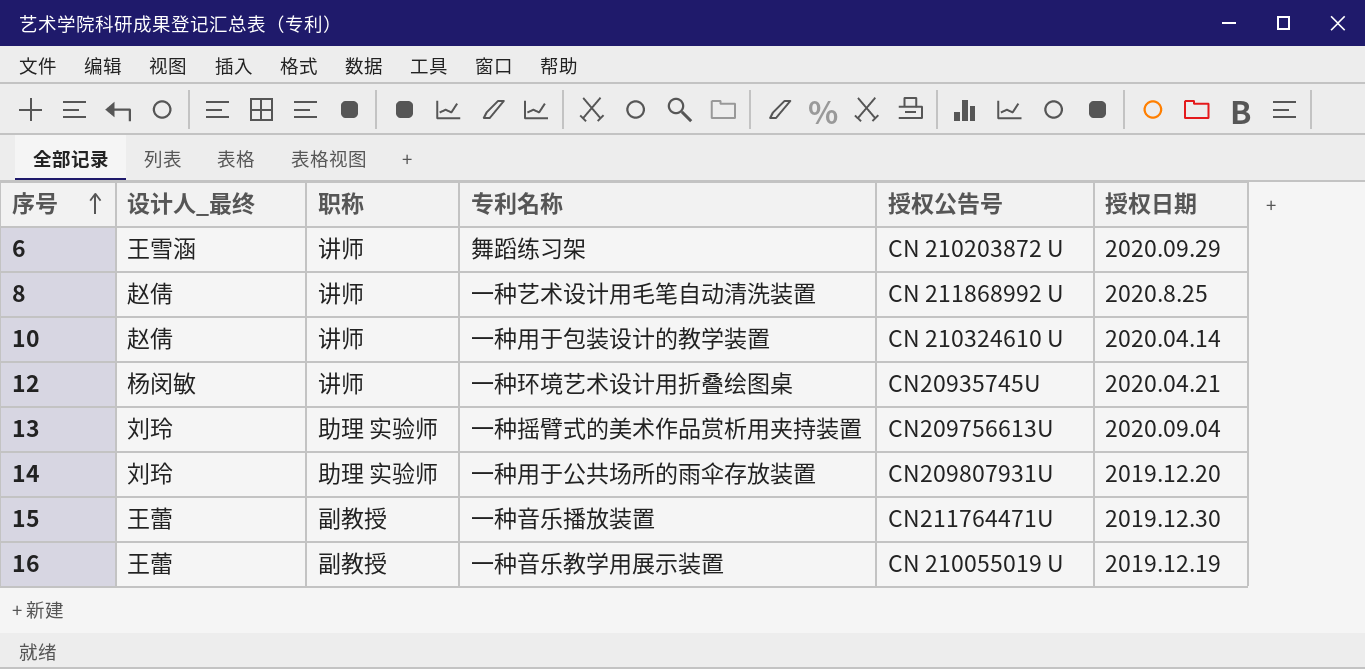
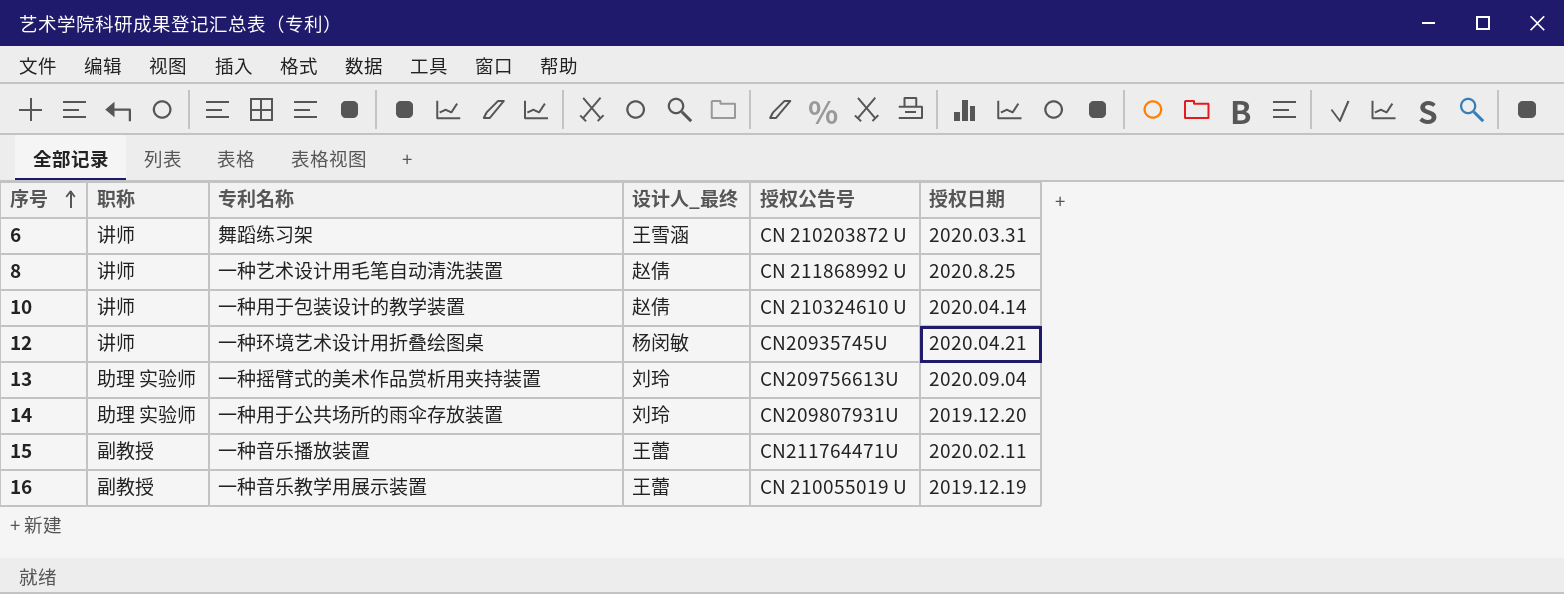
column 设计人_最终 | position: 2 -> 4
6 | 授权日期: 2020.09.29 -> 2020.03.31
15 | 授权日期: 2019.12.30 -> 2020.02.11

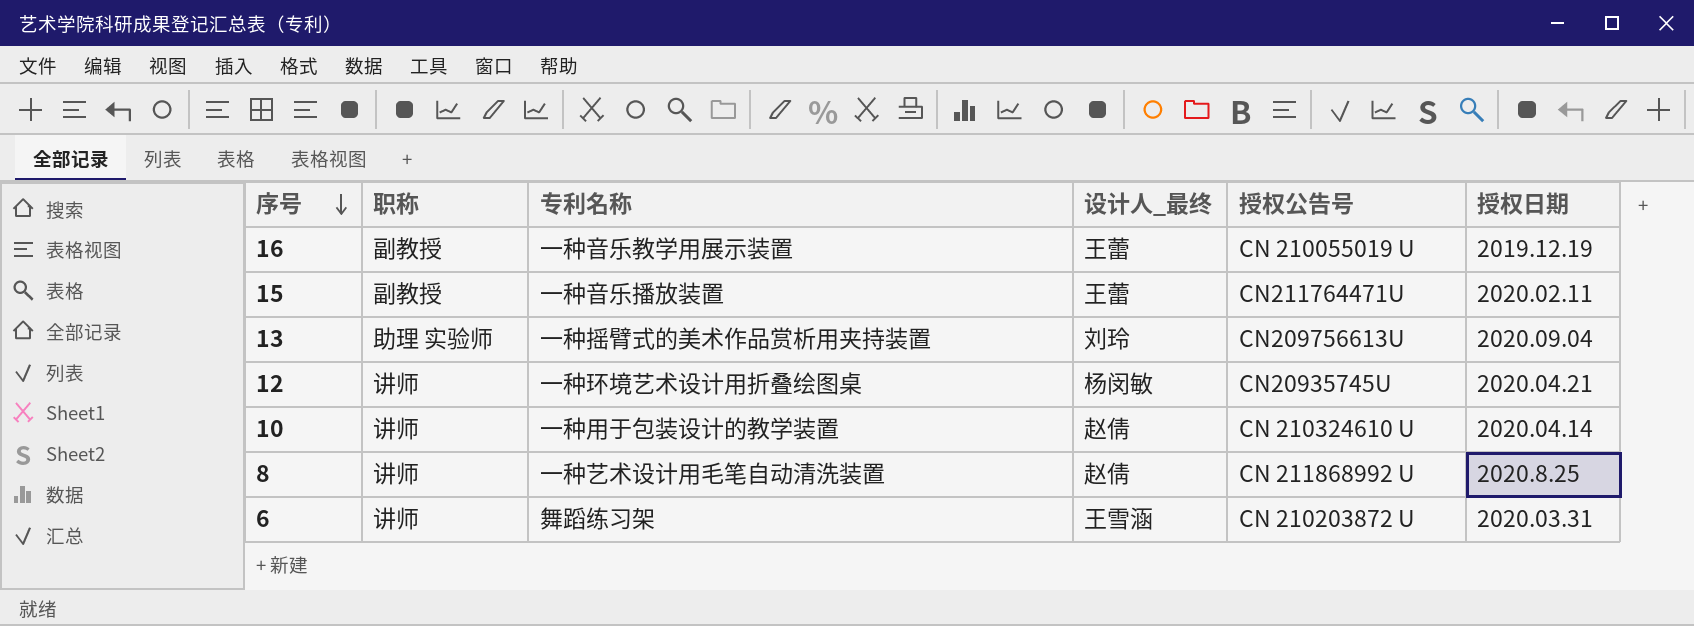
row order: 序号 ascending -> 序号 descending
row 14: 助理 实验师 | 一种用于公共场所的雨伞存放装置 | 刘玲 | CN209807931U | 2019.12.20 -> none

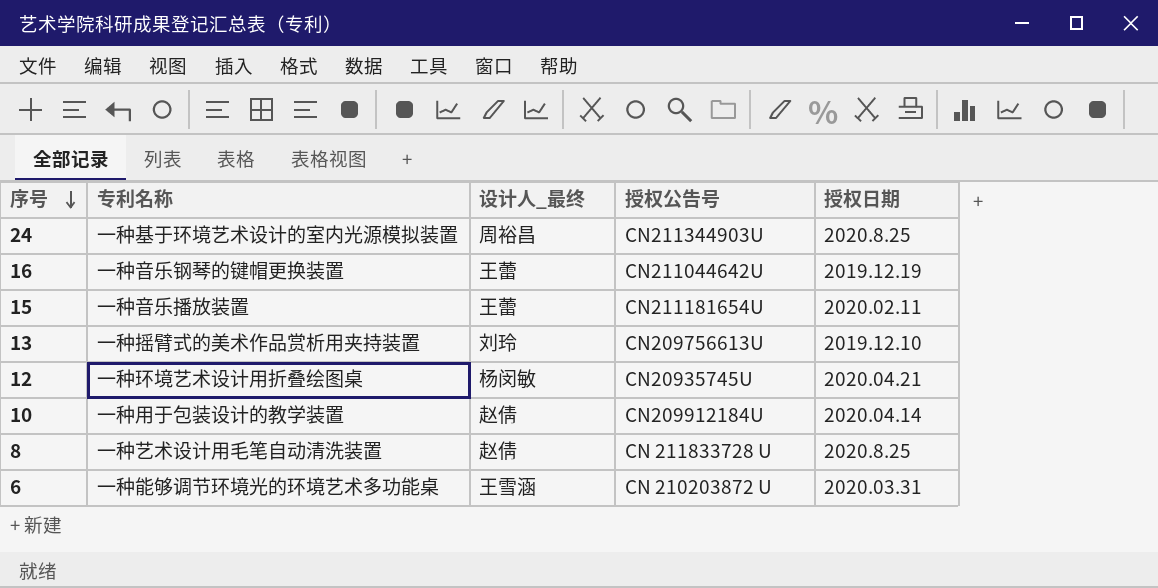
column 职称 | position: 2 -> none
row 24: none -> 一种基于环境艺术设计的室内光源模拟装置 | 周裕昌 | CN211344903U | 2020.8.25
16 | 专利名称: 一种音乐教学用展示装置 -> 一种音乐钢琴的键帽更换装置
16 | 授权公告号: CN 210055019 U -> CN211044642U
15 | 授权公告号: CN211764471U -> CN211181654U
13 | 授权日期: 2020.09.04 -> 2019.12.10
10 | 授权公告号: CN 210324610 U -> CN209912184U
8 | 授权公告号: CN 211868992 U -> CN 211833728 U
6 | 专利名称: 舞蹈练习架 -> 一种能够调节环境光的环境艺术多功能桌

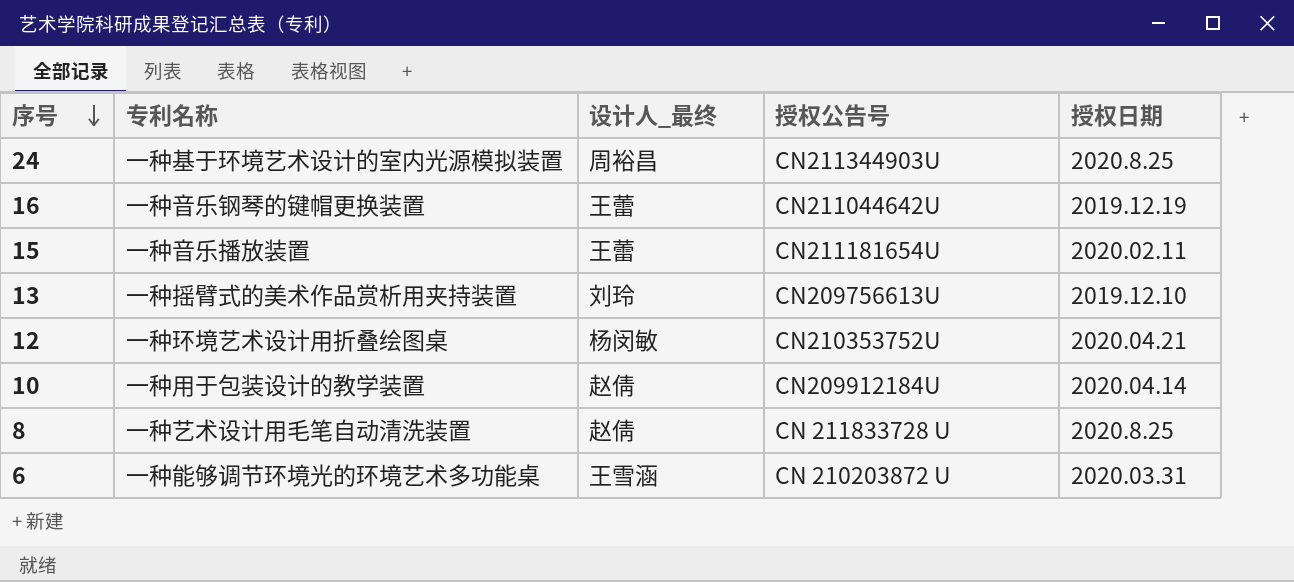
12 | 授权公告号: CN20935745U -> CN210353752U

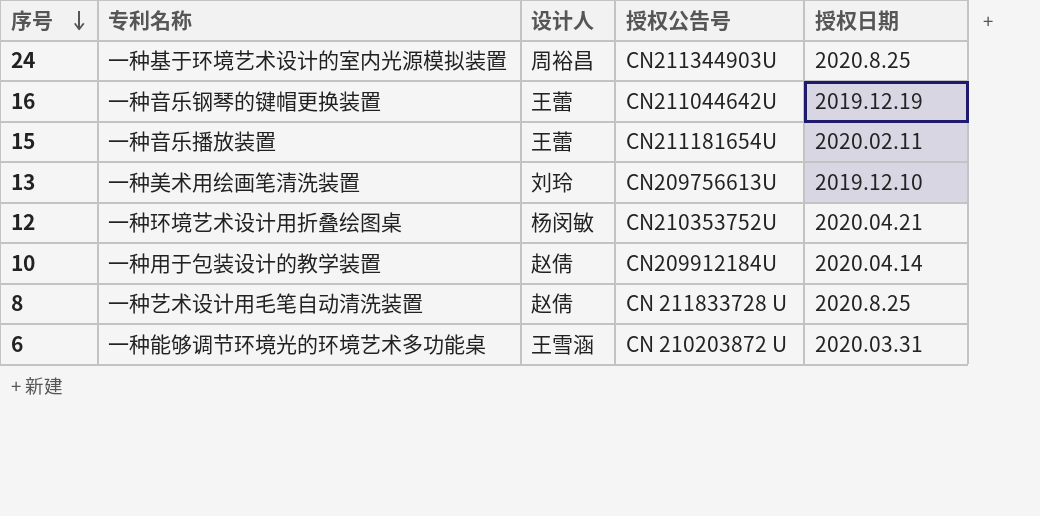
column name: 设计人_最终 -> 设计人
13 | 专利名称: 一种摇臂式的美术作品赏析用夹持装置 -> 一种美术用绘画笔清洗装置

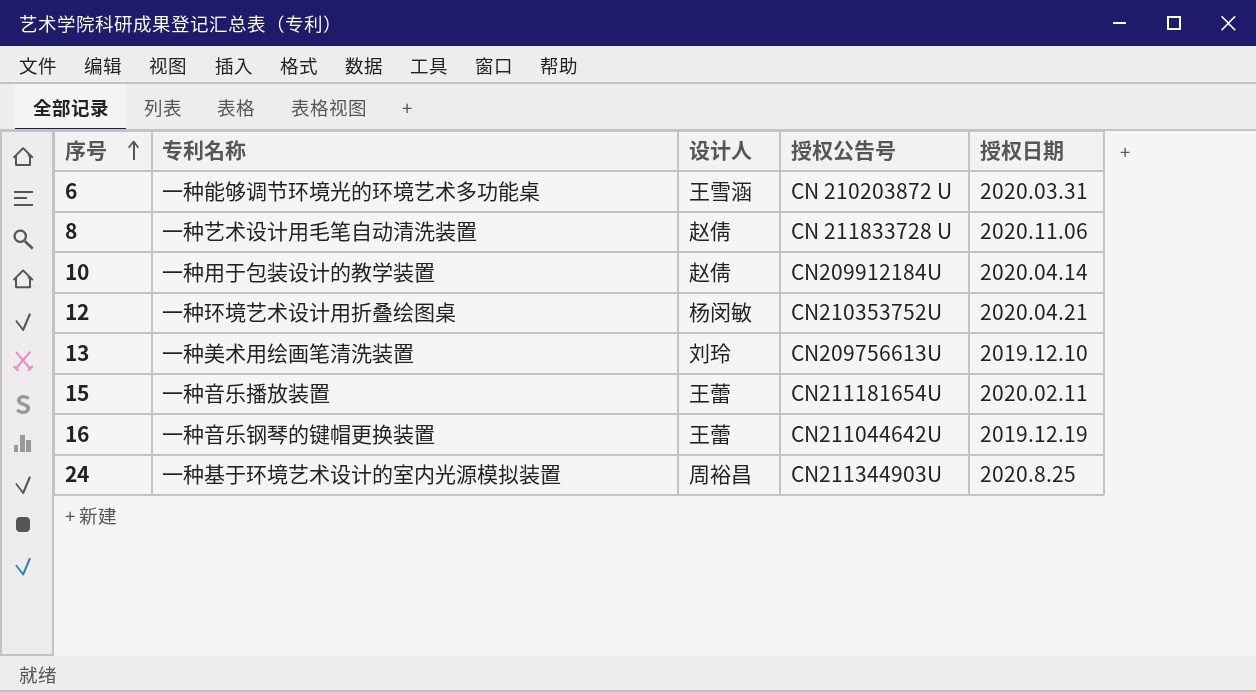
row order: 序号 descending -> 序号 ascending
8 | 授权日期: 2020.8.25 -> 2020.11.06

